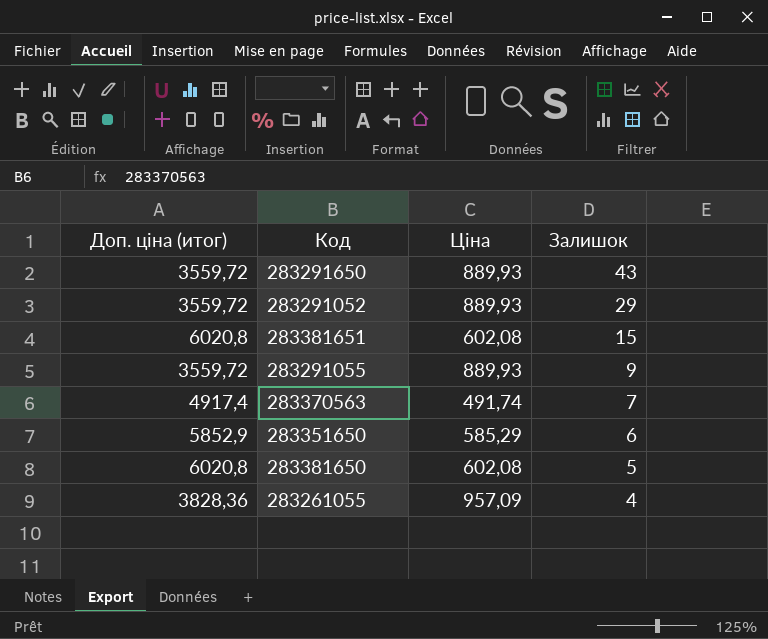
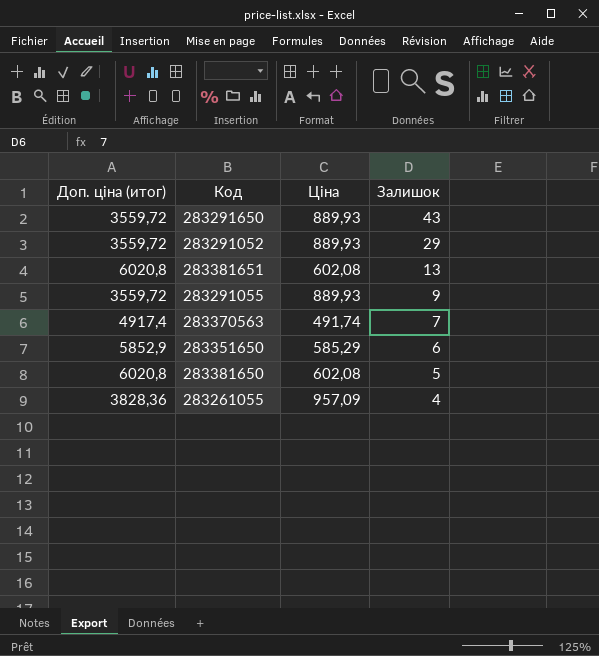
283381651 | Залишок: 15 -> 13

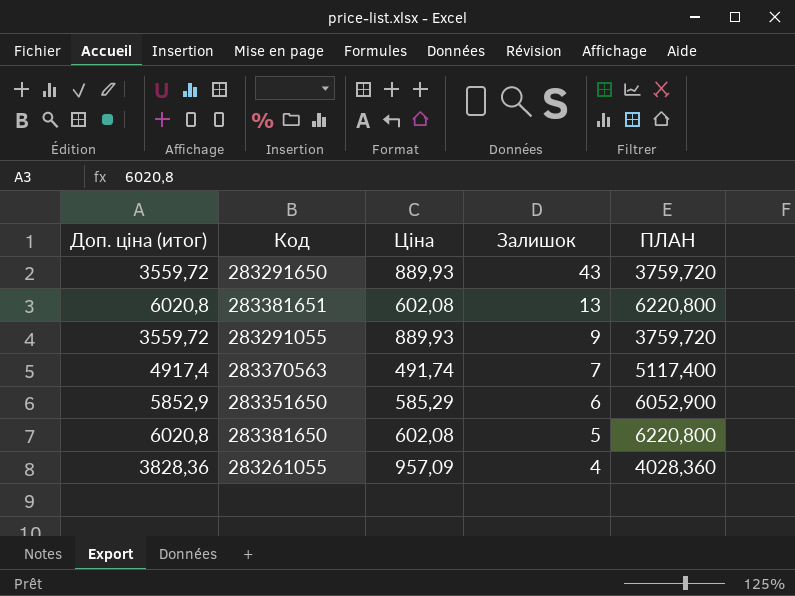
column ПЛАН | formula: none -> [Доп. ціна (итог)] + 200
row 283291052: 3559,72 | 889,93 | 29 -> none

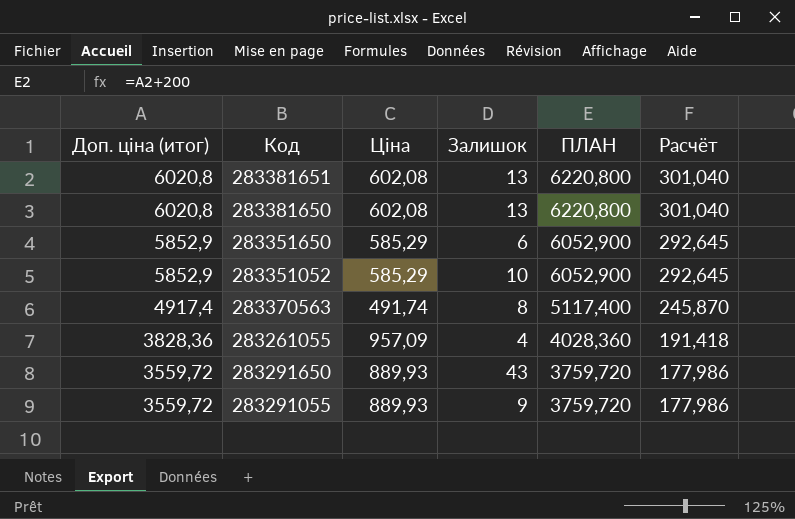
row order: Залишок descending -> Доп. ціна (итог) descending
column Расчёт | formula: none -> [Доп. ціна (итог)] * 0,05
283381650 | Залишок: 5 -> 13
row 283351052: none -> 5852,9 | 585,29 | 10 | 6052,900 | 292,645
283370563 | Залишок: 7 -> 8

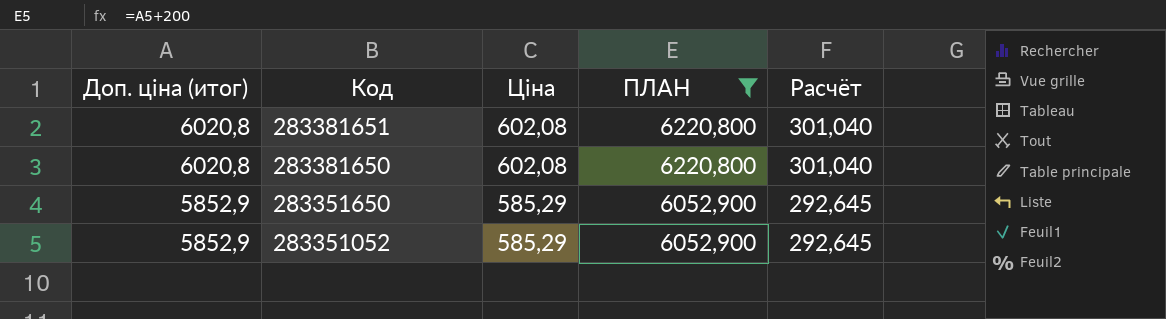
filter: none -> ПЛАН >= 6052,900
column Залишок | position: 4 -> none

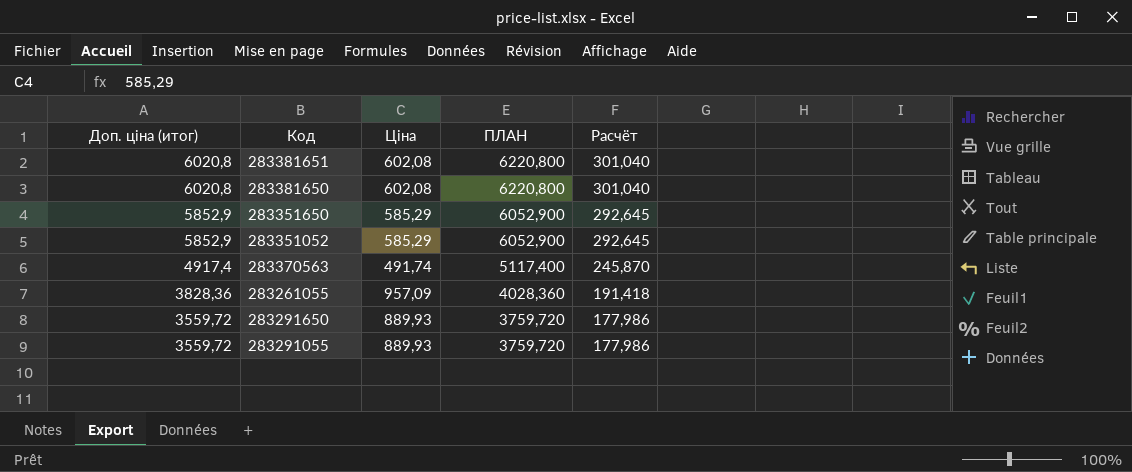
filter: ПЛАН >= 6052,900 -> none

